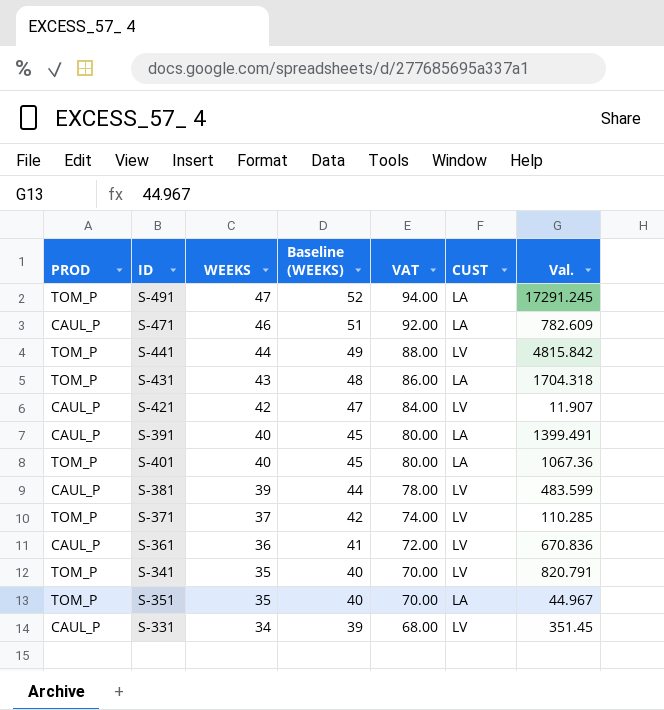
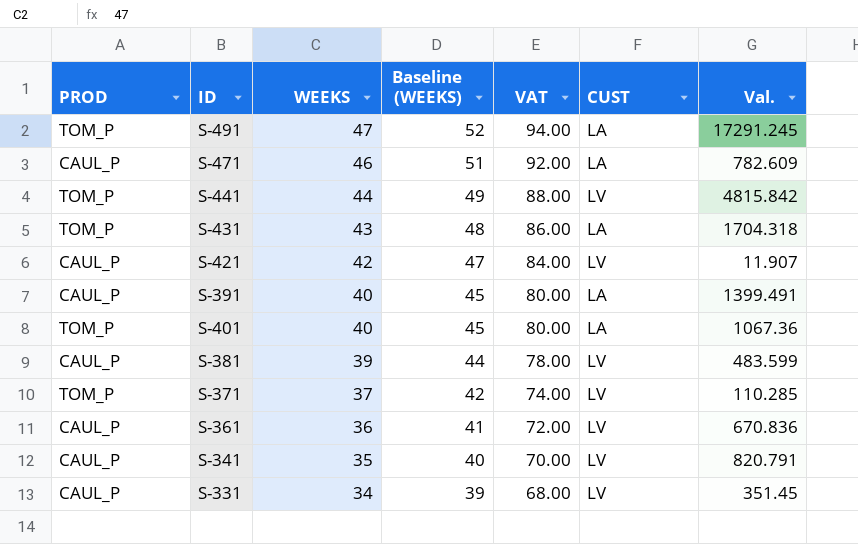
row S-351: TOM_P | 35 | 40 | 70.00 | LA | 44.967 -> none
S-341 | PROD: TOM_P -> CAUL_P

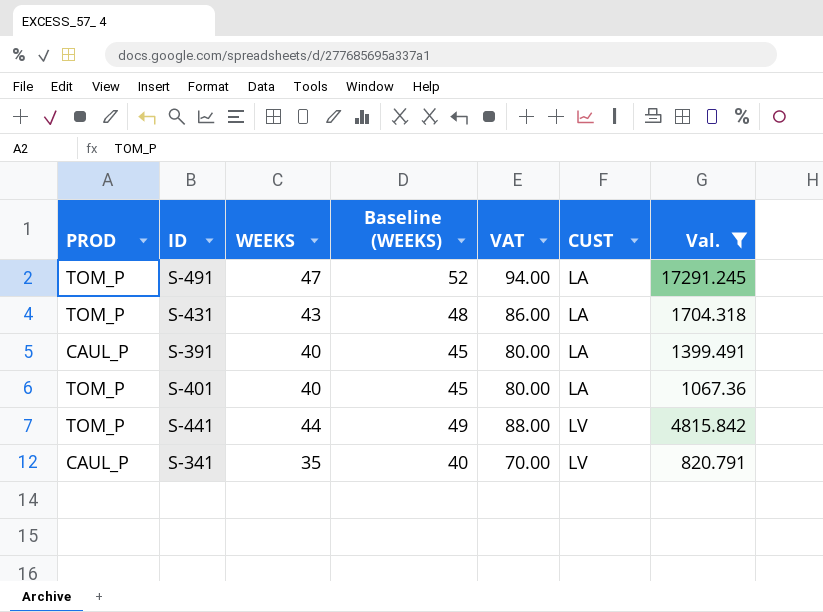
filter: none -> Val. >= 820.791
row order: WEEKS descending -> CUST ascending

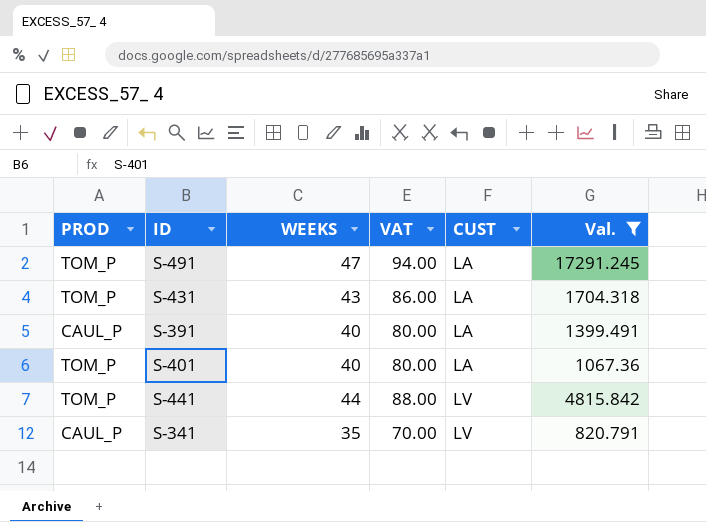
column Baseline (WEEKS) | formula: [WEEKS] + 5 -> none

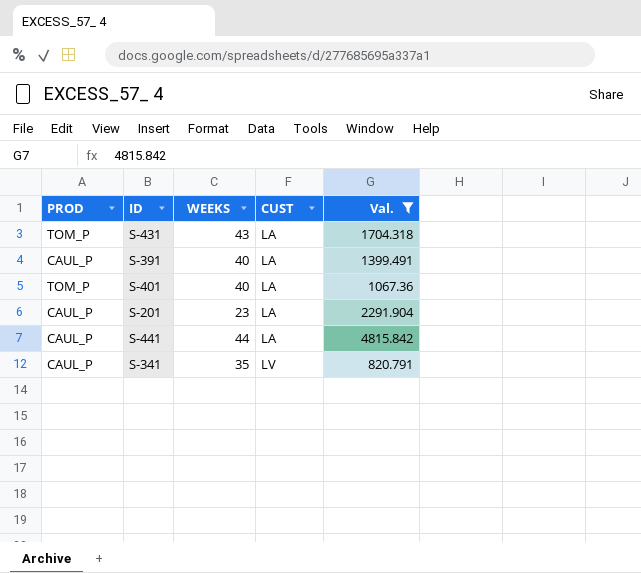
column VAT | formula: [WEEKS] * 2 -> none
row S-491: TOM_P | 47 | 94.00 | LA | 17291.245 -> none
row S-201: none -> CAUL_P | 23 | LA | 2291.904
S-441 | PROD: TOM_P -> CAUL_P
S-441 | CUST: LV -> LA

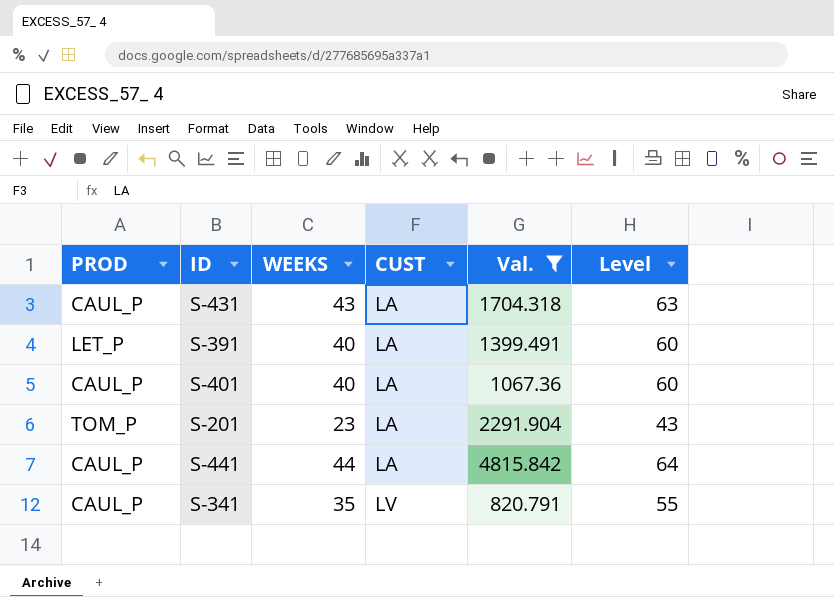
column Level | formula: none -> [WEEKS] + 20
S-431 | PROD: TOM_P -> CAUL_P
S-391 | PROD: CAUL_P -> LET_P
S-401 | PROD: TOM_P -> CAUL_P
S-201 | PROD: CAUL_P -> TOM_P

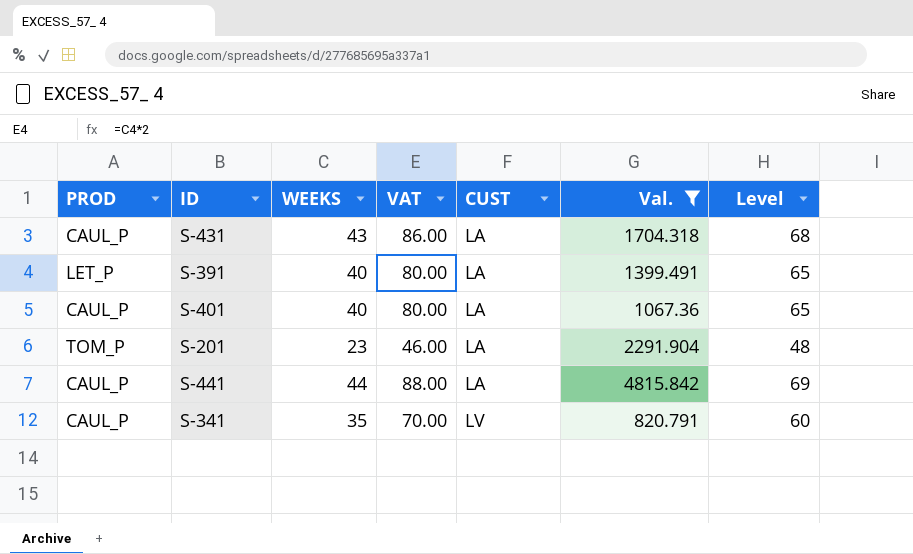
column VAT | formula: none -> [WEEKS] * 2
column Level | formula: [WEEKS] + 20 -> [WEEKS] + 25

